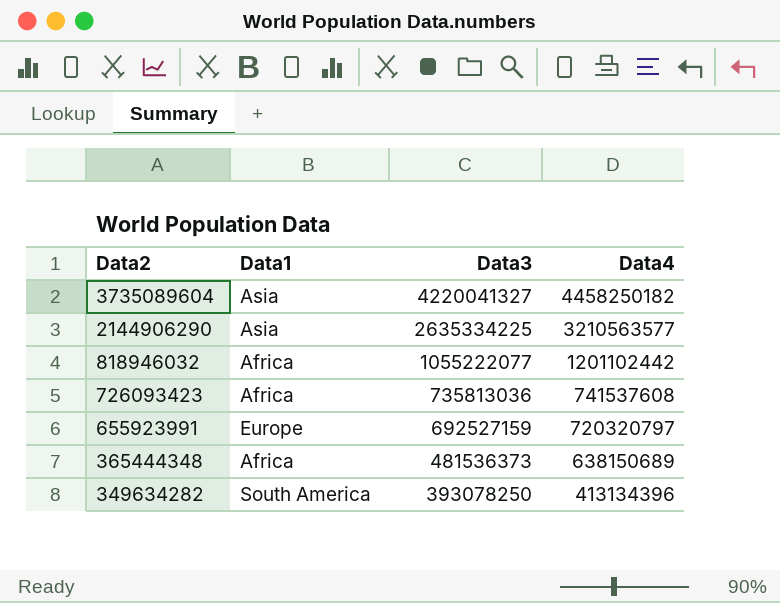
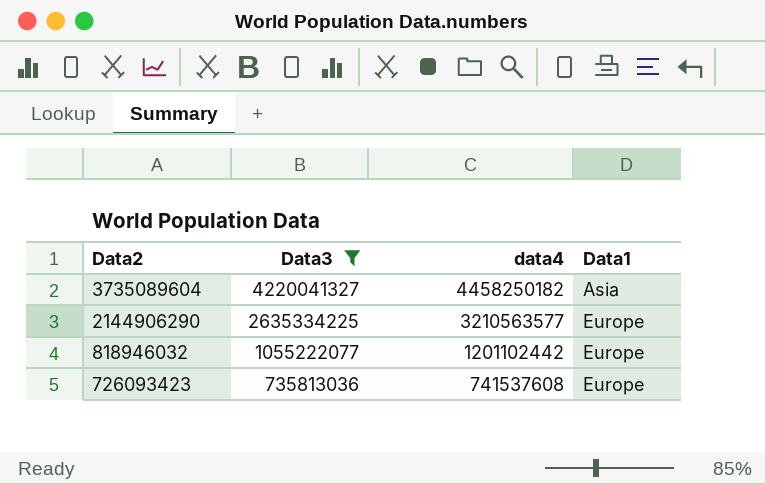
filter: none -> Data3 >= 735813036
column name: Data4 -> data4
column Data1 | position: 2 -> 4
2144906290 | Data1: Asia -> Europe
818946032 | Data1: Africa -> Europe
726093423 | Data1: Africa -> Europe

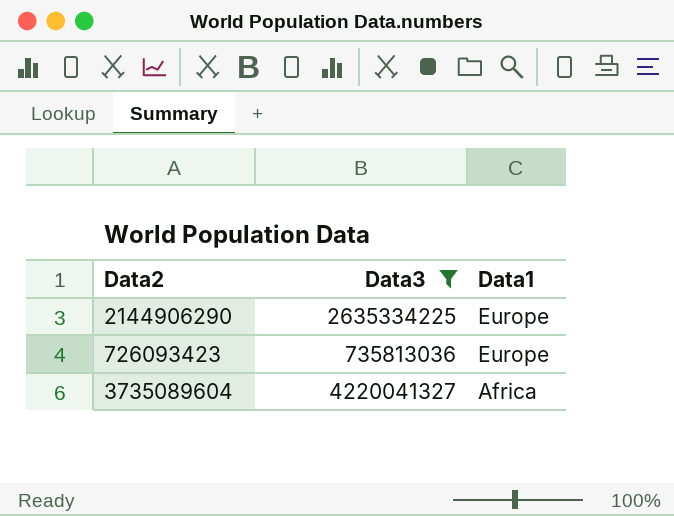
row order: Data2 descending -> Data1 descending
column data4 | position: 3 -> none
row 818946032: 1055222077 | 1201102442 | Europe -> none
3735089604 | Data1: Asia -> Africa

